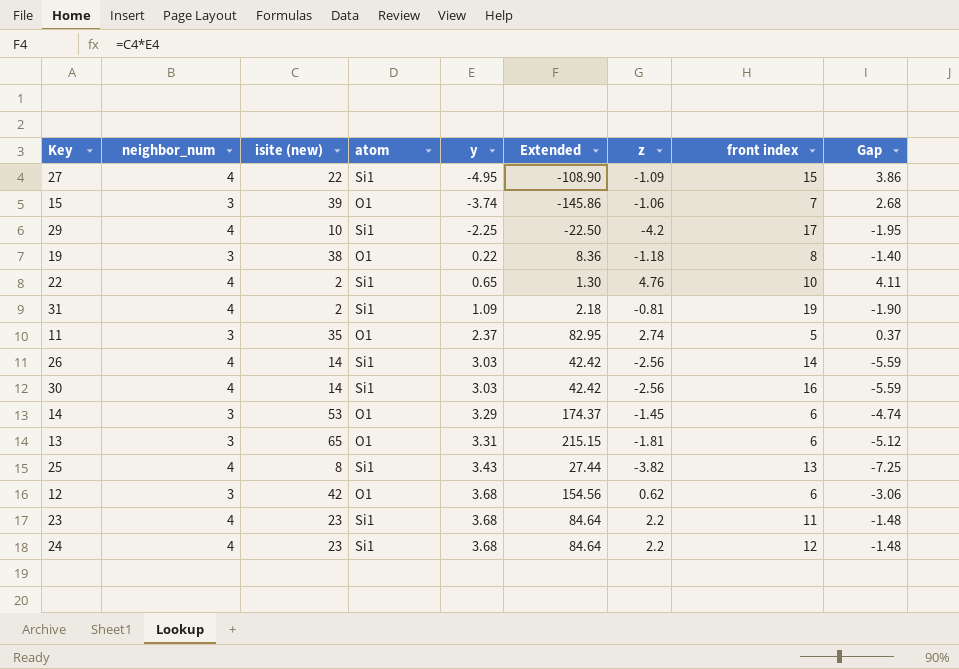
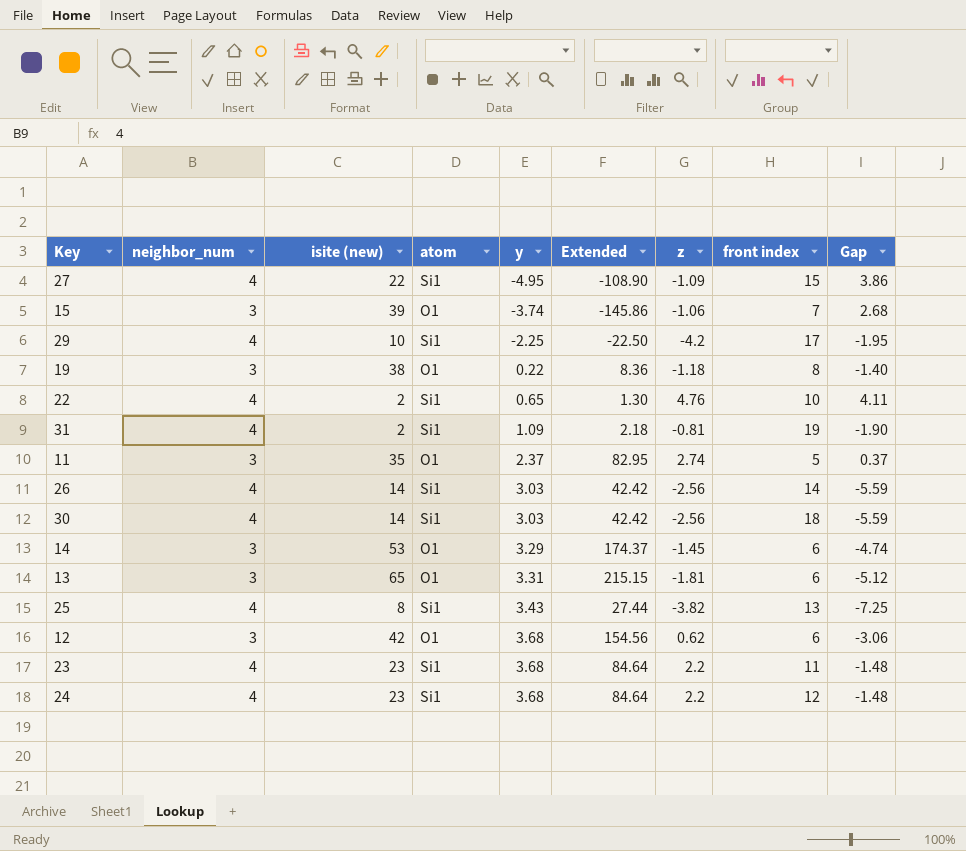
30 | front index: 16 -> 18

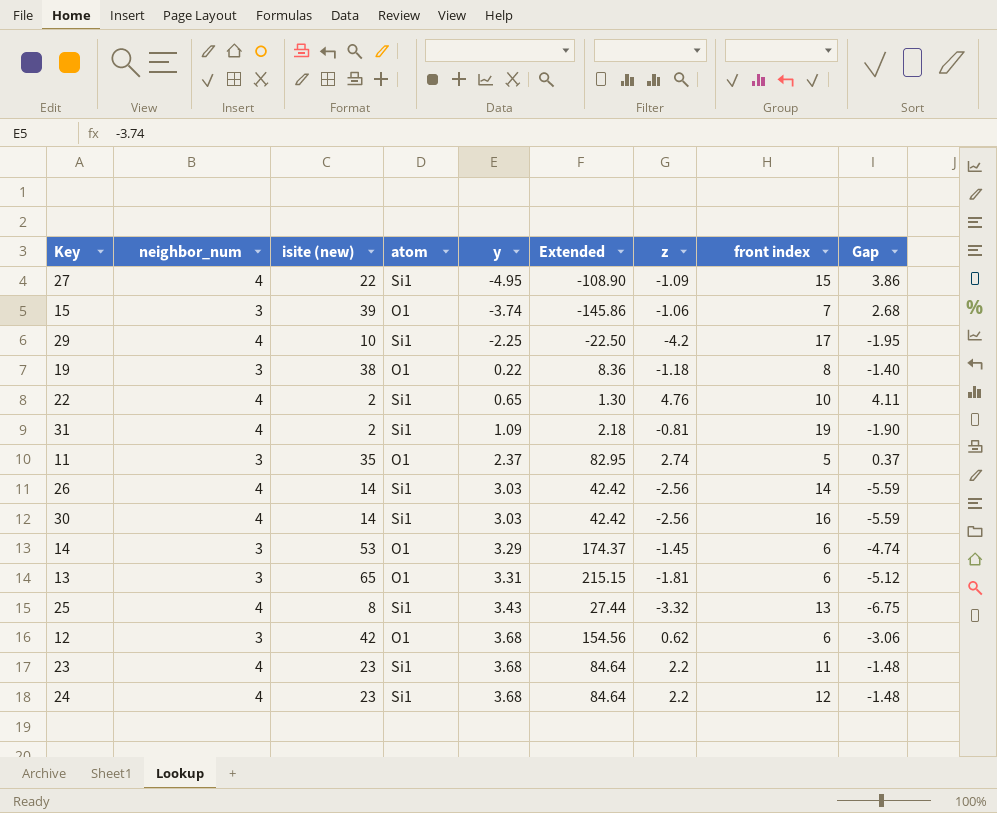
30 | front index: 18 -> 16
25 | z: -3.82 -> -3.32
25 | Gap: -7.25 -> -6.75

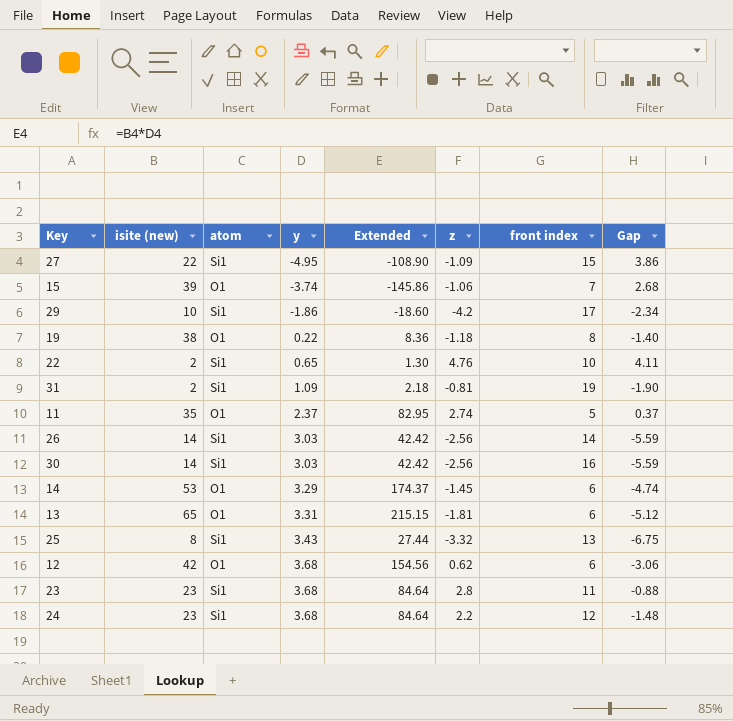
column neighbor_num | position: 2 -> none
29 | y: -2.25 -> -1.86
29 | Extended: -22.50 -> -18.60
29 | Gap: -1.95 -> -2.34
23 | z: 2.2 -> 2.8
23 | Gap: -1.48 -> -0.88

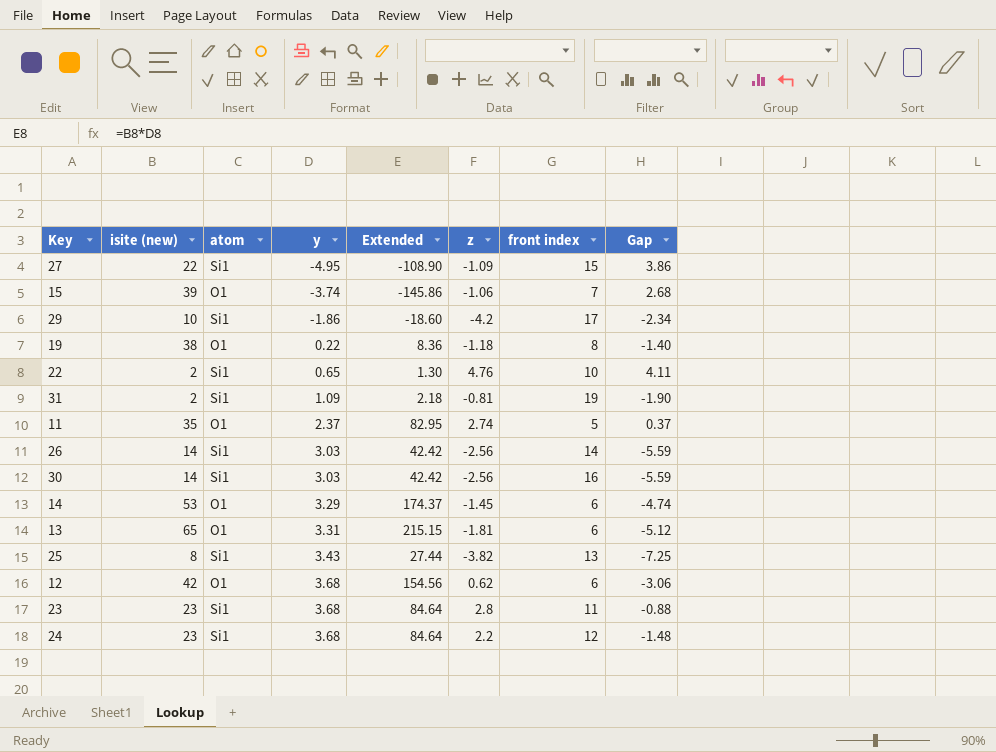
25 | z: -3.32 -> -3.82
25 | Gap: -6.75 -> -7.25

